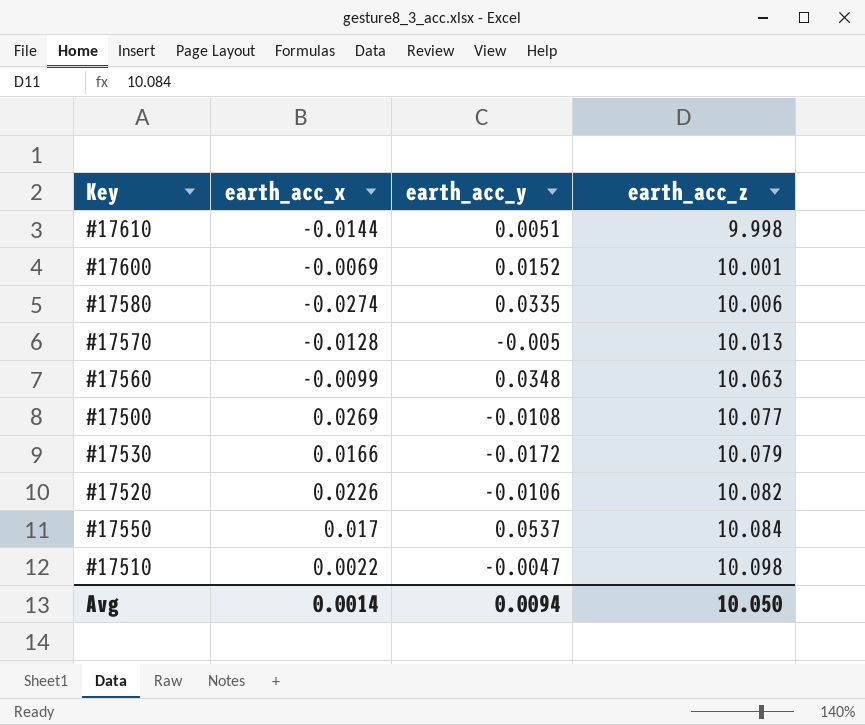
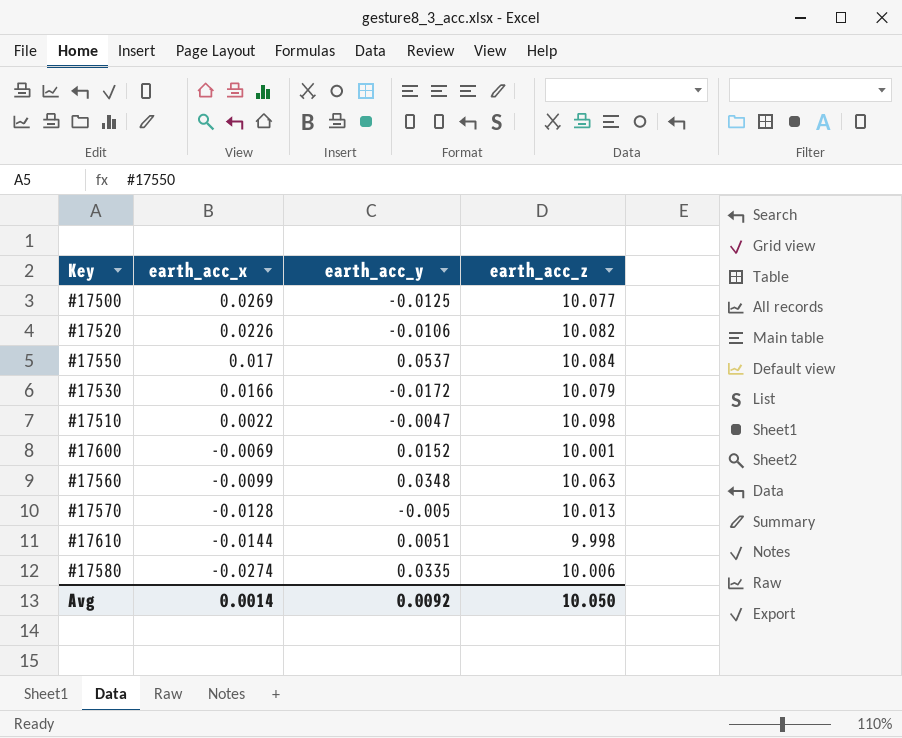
row order: earth_acc_z ascending -> earth_acc_x descending
#17500 | earth_acc_y: -0.0108 -> -0.0125
Avg | earth_acc_y: 0.0094 -> 0.0092

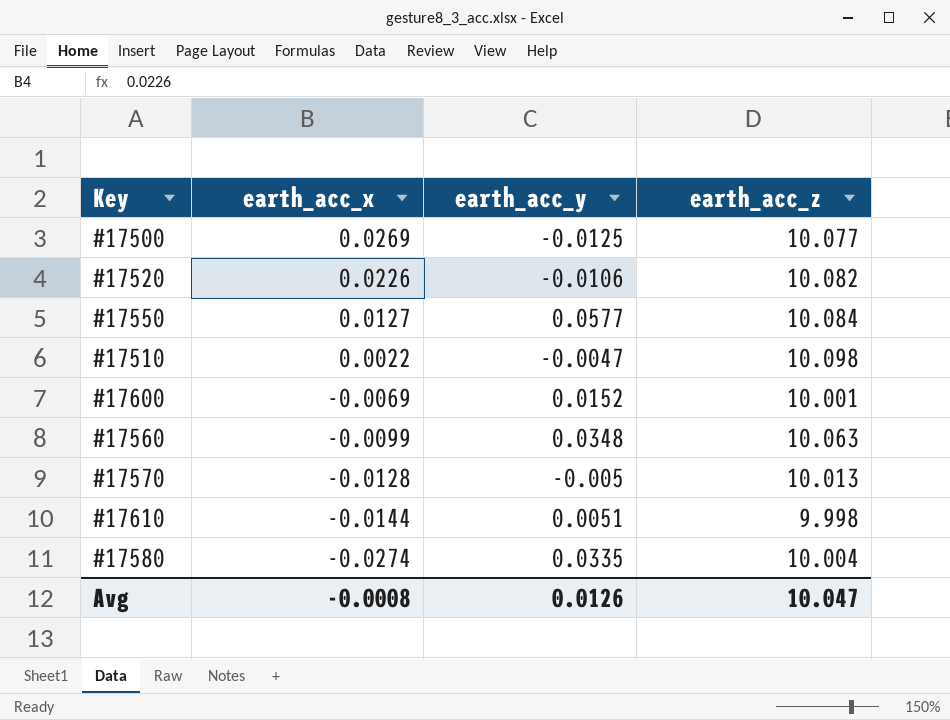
row #17530: 0.0166 | -0.0172 | 10.079 -> none
#17550 | earth_acc_x: 0.017 -> 0.0127
#17550 | earth_acc_y: 0.0537 -> 0.0577
#17580 | earth_acc_z: 10.006 -> 10.004
Avg | earth_acc_x: 0.0014 -> -0.0008
Avg | earth_acc_y: 0.0092 -> 0.0126
Avg | earth_acc_z: 10.050 -> 10.047

